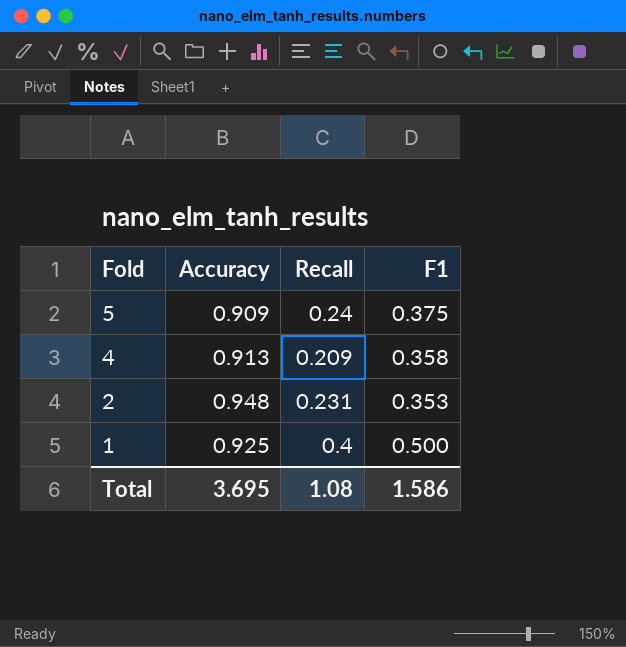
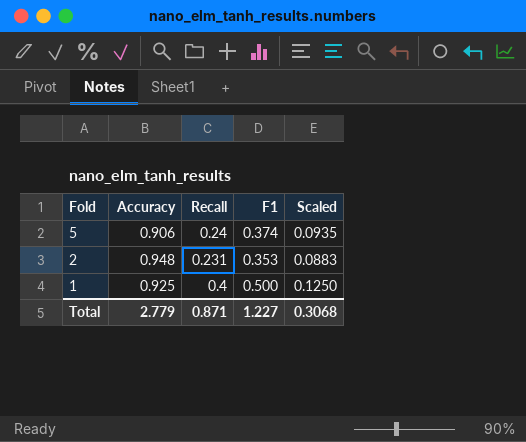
column Scaled | formula: none -> [F1] * 0.25
row 4: 0.913 | 0.209 | 0.358 -> none
5 | Accuracy: 0.909 -> 0.906
5 | F1: 0.375 -> 0.374
Total | Accuracy: 3.695 -> 2.779
Total | Recall: 1.08 -> 0.871
Total | F1: 1.586 -> 1.227

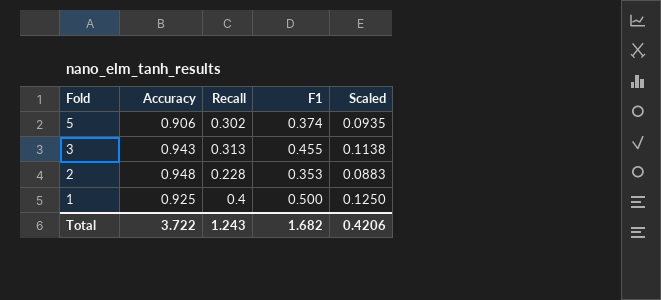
5 | Recall: 0.24 -> 0.302
row 3: none -> 0.943 | 0.313 | 0.455 | 0.1138
2 | Recall: 0.231 -> 0.228
Total | Accuracy: 2.779 -> 3.722
Total | Recall: 0.871 -> 1.243
Total | F1: 1.227 -> 1.682
Total | Scaled: 0.3068 -> 0.4206

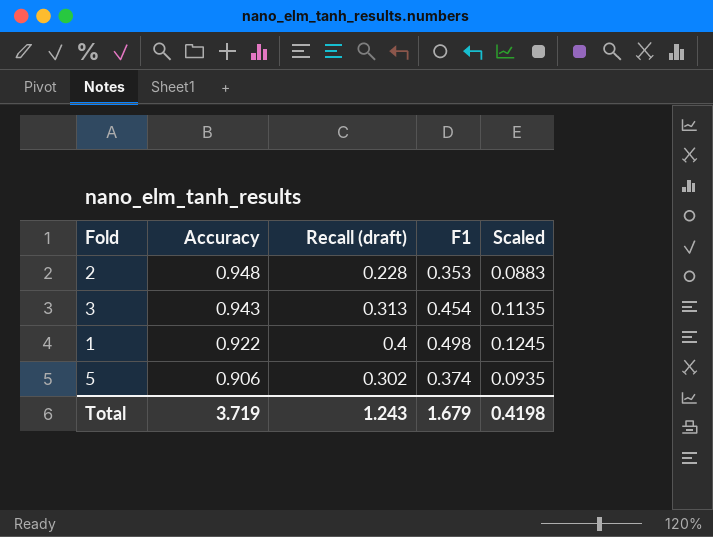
row order: Fold descending -> Accuracy descending
column name: Recall -> Recall (draft)
3 | F1: 0.455 -> 0.454
3 | Scaled: 0.1138 -> 0.1135
1 | Accuracy: 0.925 -> 0.922
1 | F1: 0.500 -> 0.498
1 | Scaled: 0.1250 -> 0.1245
Total | Accuracy: 3.722 -> 3.719
Total | F1: 1.682 -> 1.679
Total | Scaled: 0.4206 -> 0.4198

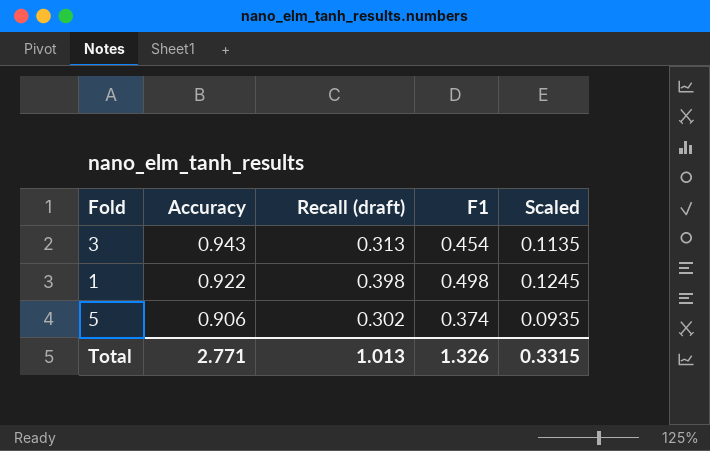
row 2: 0.948 | 0.228 | 0.353 | 0.0883 -> none
1 | Recall (draft): 0.4 -> 0.398
Total | Accuracy: 3.719 -> 2.771
Total | Recall (draft): 1.243 -> 1.013
Total | F1: 1.679 -> 1.326
Total | Scaled: 0.4198 -> 0.3315

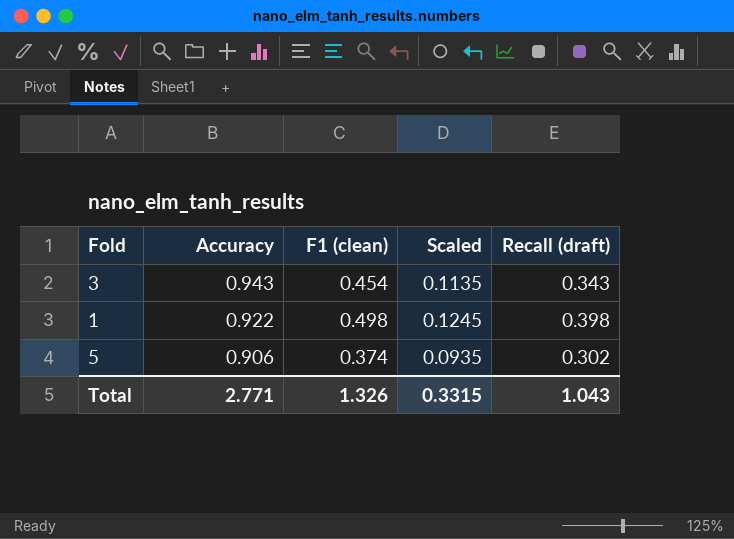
column name: F1 -> F1 (clean)
column Recall (draft) | position: 3 -> 5
3 | Recall (draft): 0.313 -> 0.343
Total | Recall (draft): 1.013 -> 1.043

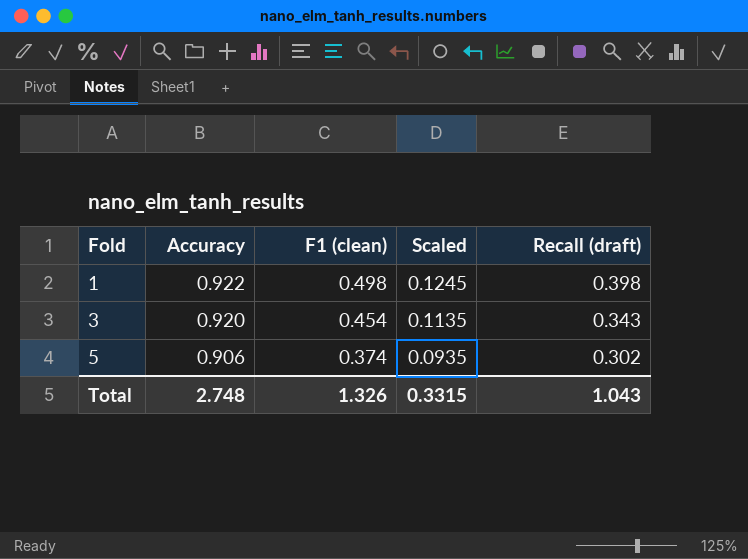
row order: Accuracy descending -> Fold ascending
3 | Accuracy: 0.943 -> 0.920
Total | Accuracy: 2.771 -> 2.748

